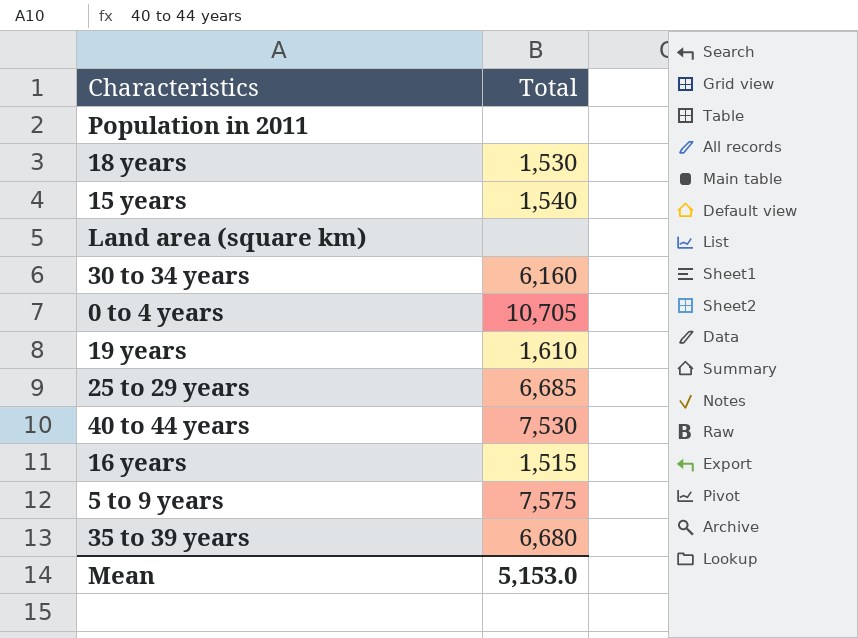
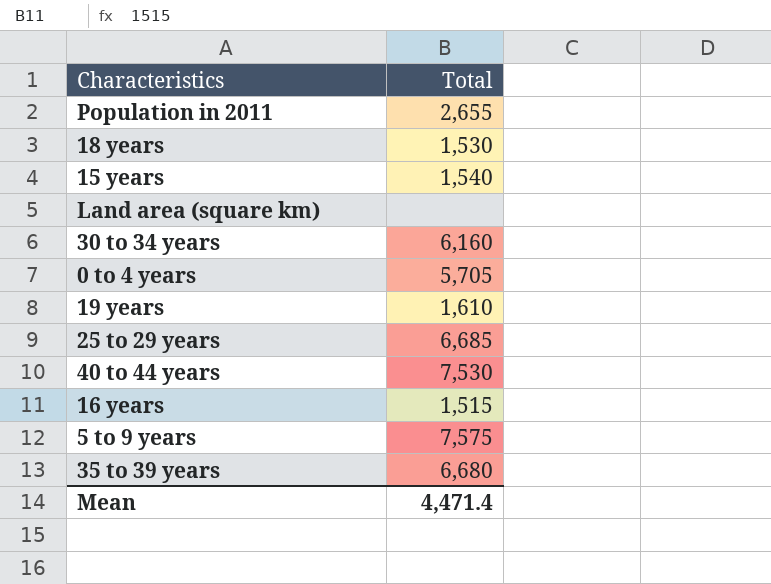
Population in 2011 | Total: none -> 2,655
0 to 4 years | Total: 10,705 -> 5,705
Mean | Total: 5,153.0 -> 4,471.4

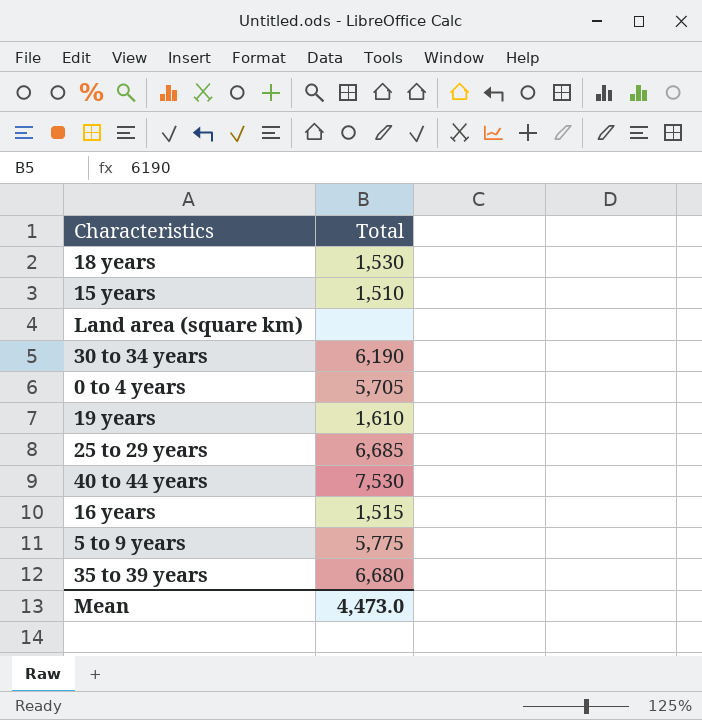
row Population in 2011: 2,655 -> none
15 years | Total: 1,540 -> 1,510
30 to 34 years | Total: 6,160 -> 6,190
5 to 9 years | Total: 7,575 -> 5,775
Mean | Total: 4,471.4 -> 4,473.0

